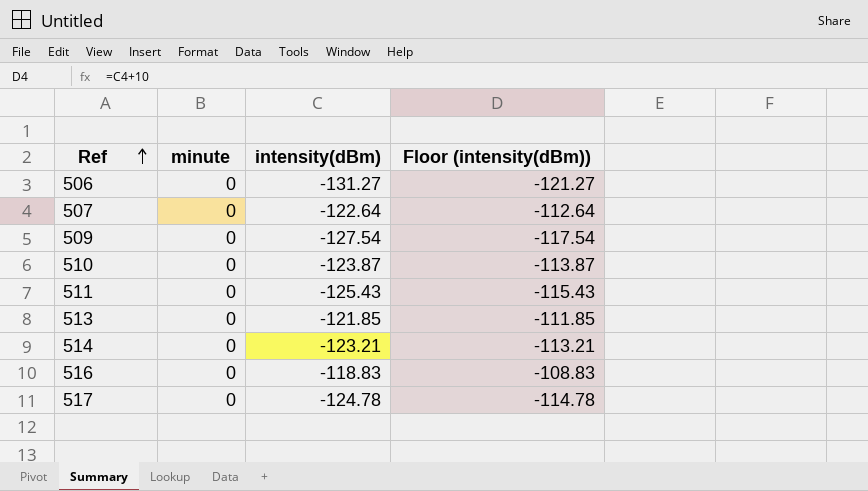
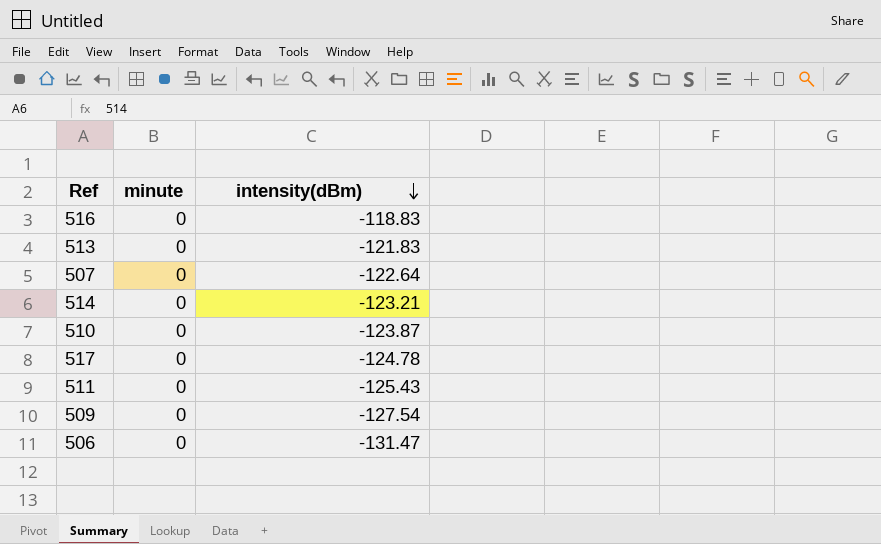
row order: Ref ascending -> intensity(dBm) descending
column Floor (intensity(dBm)) | formula: [intensity(dBm)] + 10 -> none
513 | intensity(dBm): -121.85 -> -121.83
506 | intensity(dBm): -131.27 -> -131.47

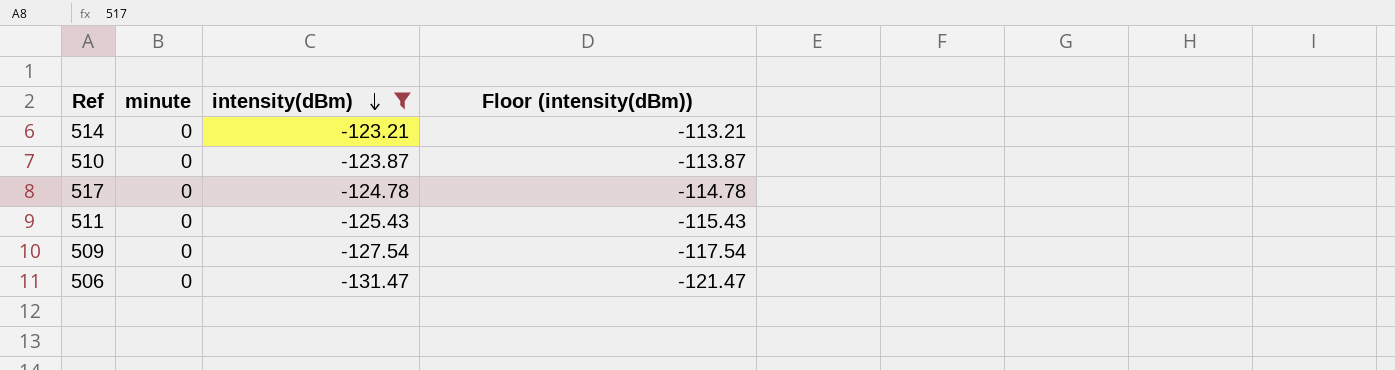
filter: none -> intensity(dBm) <= -123.21
column Floor (intensity(dBm)) | formula: none -> [intensity(dBm)] + 10

